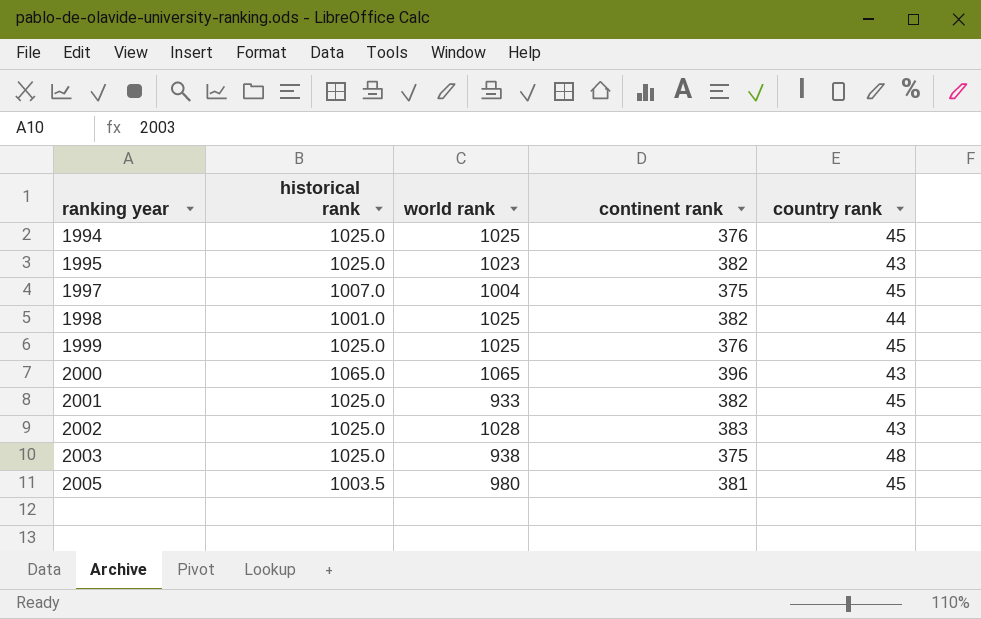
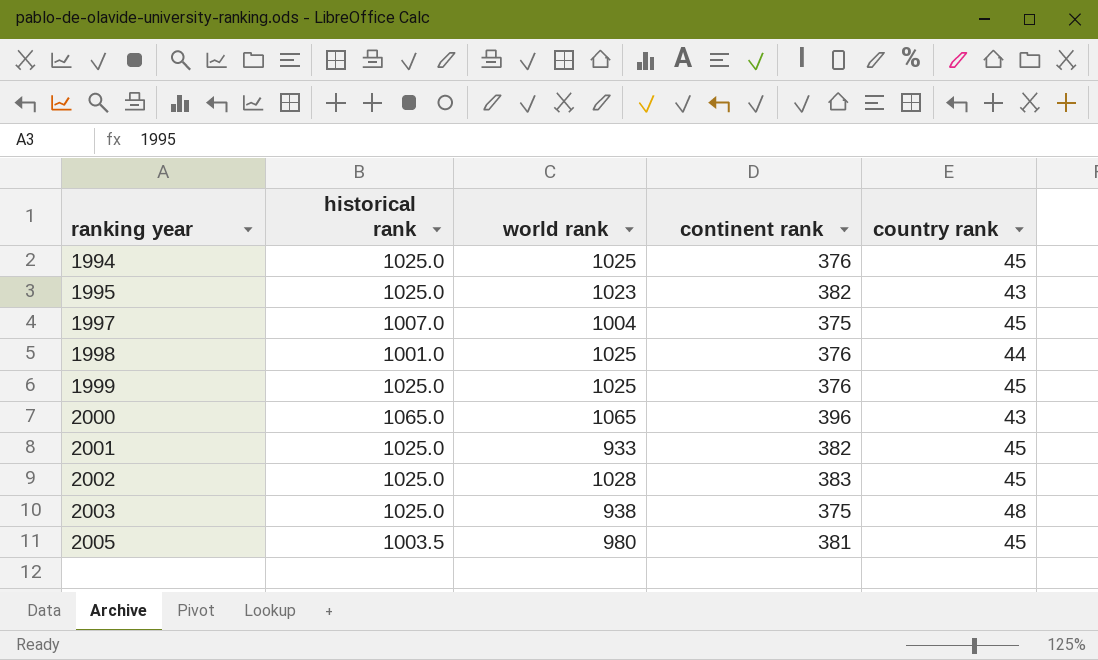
1998 | continent rank: 382 -> 376
2002 | country rank: 43 -> 45

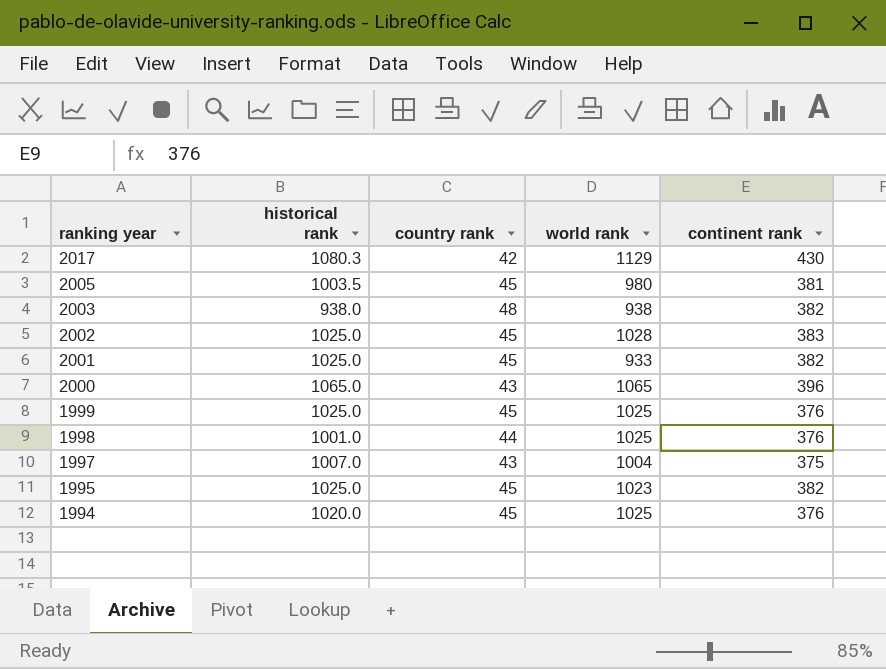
row order: ranking year ascending -> ranking year descending
column country rank | position: 5 -> 3
row 2017: none -> 1080.3 | 42 | 1129 | 430
2003 | historical rank: 1025.0 -> 938.0
2003 | continent rank: 375 -> 382
1997 | country rank: 45 -> 43
1995 | country rank: 43 -> 45
1994 | historical rank: 1025.0 -> 1020.0

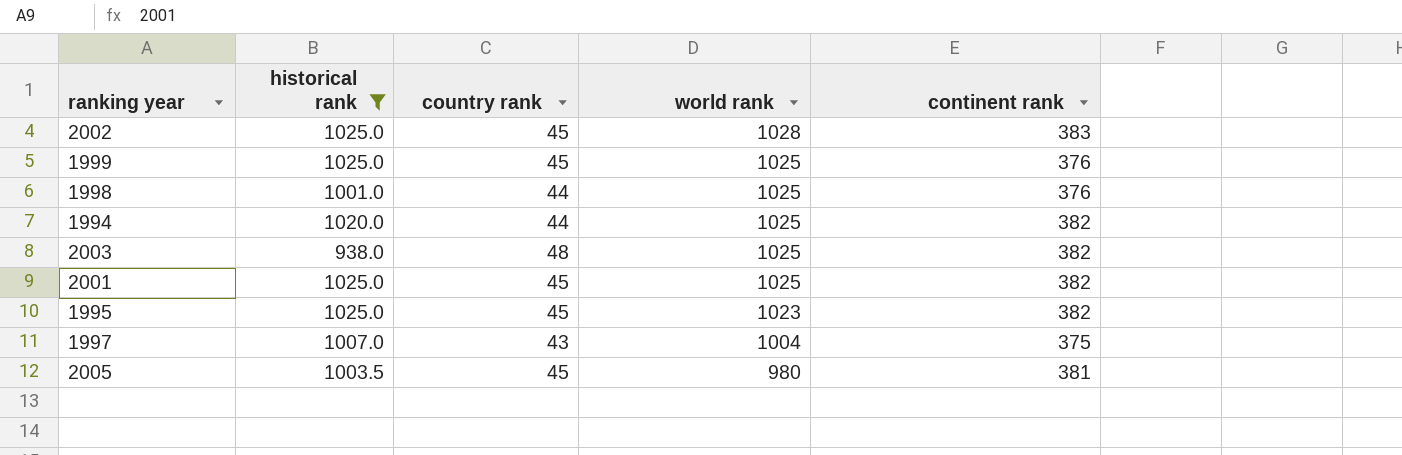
filter: none -> historical rank <= 1025.0
row order: ranking year descending -> world rank descending
1994 | country rank: 45 -> 44
1994 | continent rank: 376 -> 382
2003 | world rank: 938 -> 1025
2001 | world rank: 933 -> 1025

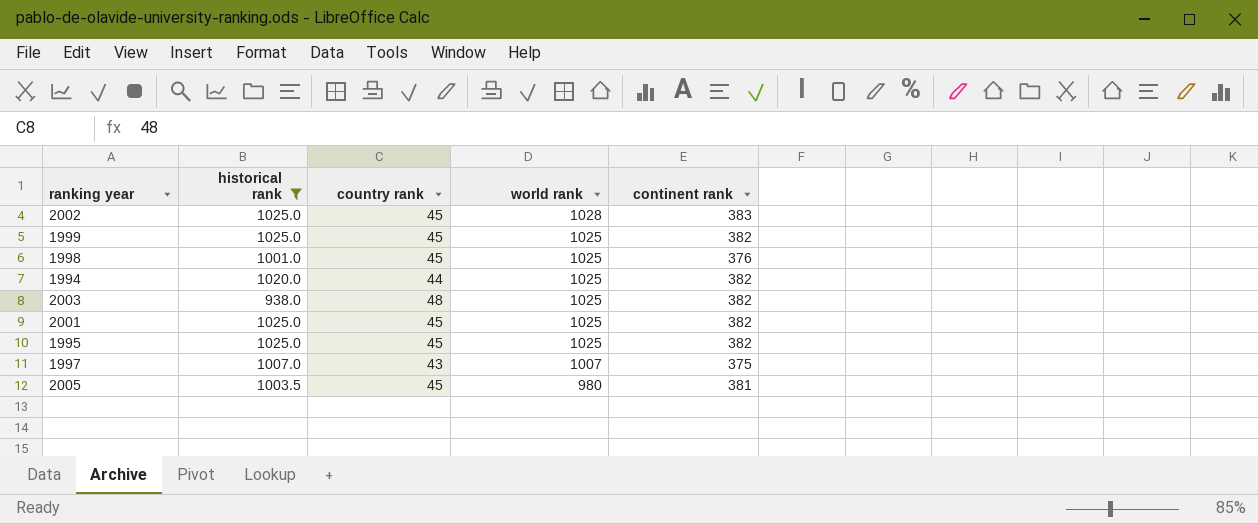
1999 | continent rank: 376 -> 382
1998 | country rank: 44 -> 45
1995 | world rank: 1023 -> 1025
1997 | world rank: 1004 -> 1007

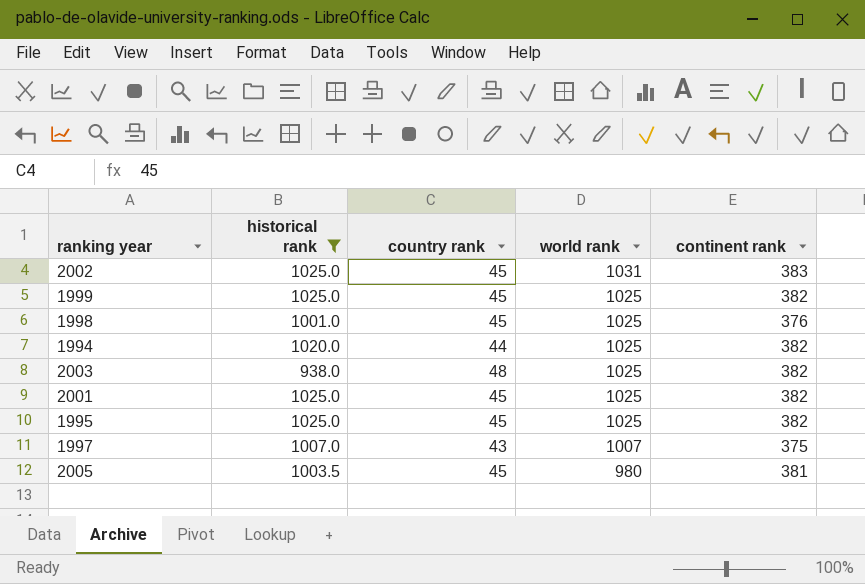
2002 | world rank: 1028 -> 1031

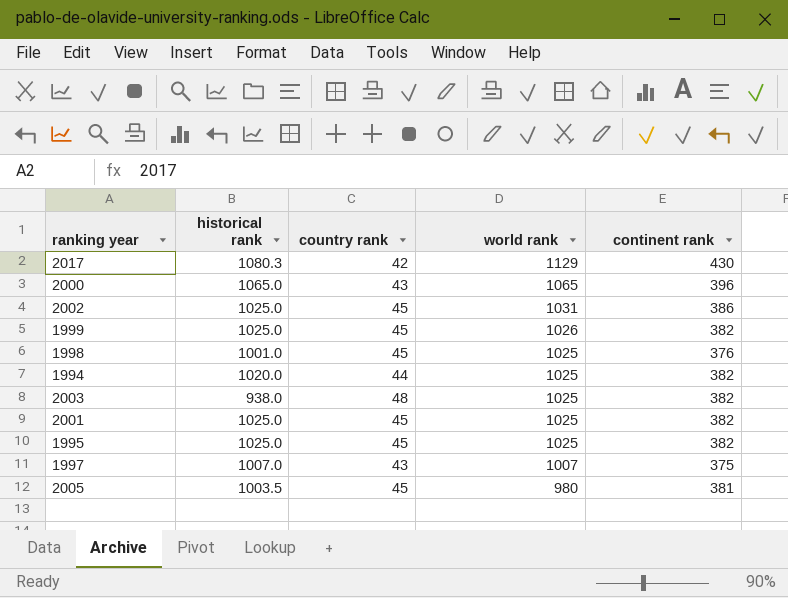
filter: historical rank <= 1025.0 -> none
2002 | continent rank: 383 -> 386
1999 | world rank: 1025 -> 1026

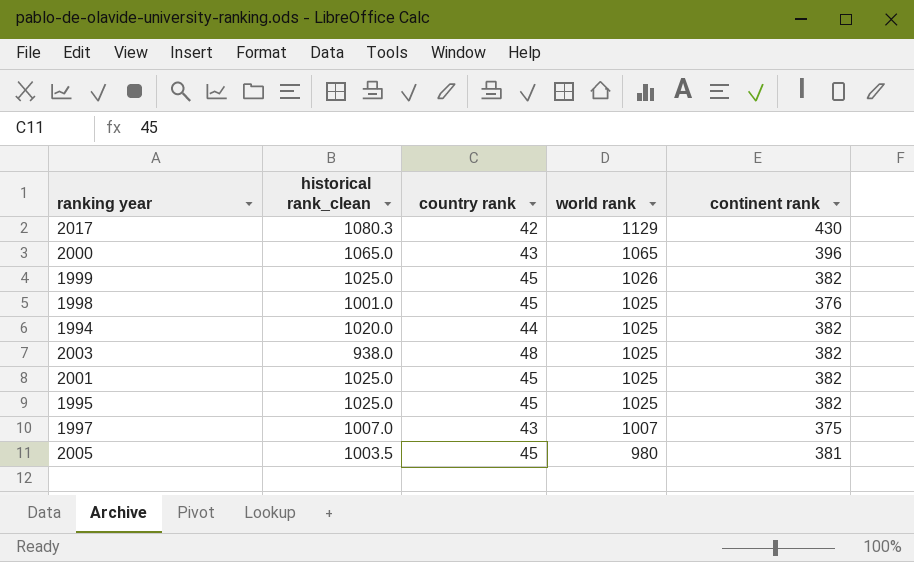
column name: historical rank -> historical rank_clean
row 2002: 1025.0 | 45 | 1031 | 386 -> none

